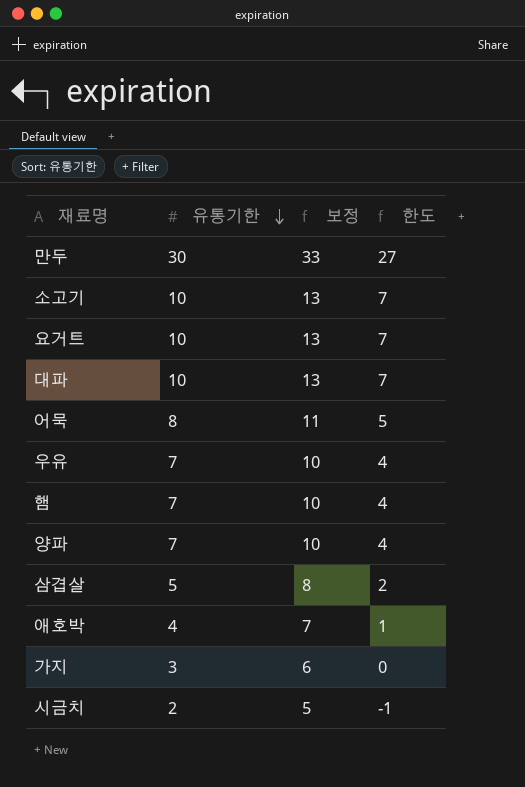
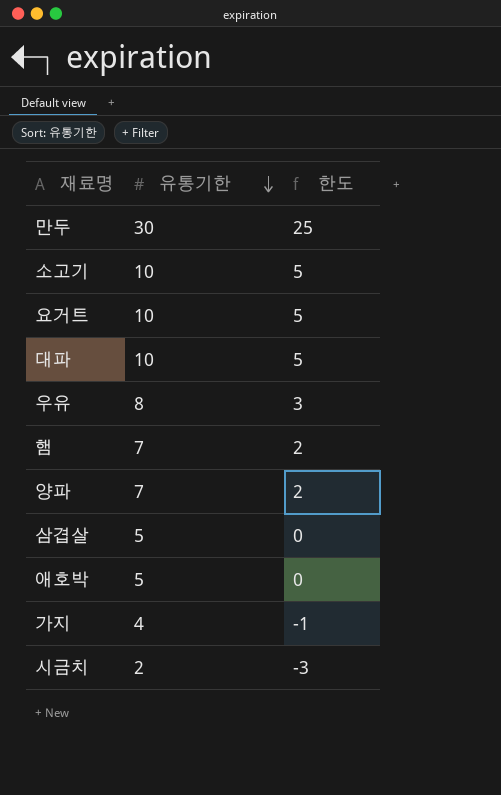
column 보정 | formula: [유통기한] + 3 -> none
column 한도 | formula: [유통기한] - 3 -> [유통기한] - 5
row 어묵: 8 | 11 | 5 -> none
우유 | 유통기한: 7 -> 8
애호박 | 유통기한: 4 -> 5
가지 | 유통기한: 3 -> 4

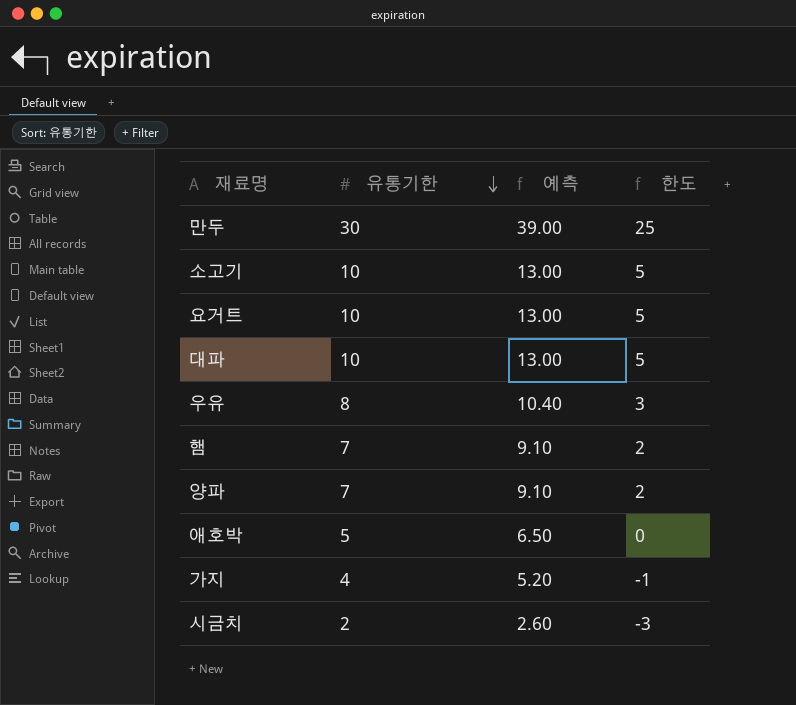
column 예측 | formula: none -> [유통기한] * 1.3
row 삼겹살: 5 | 0 -> none

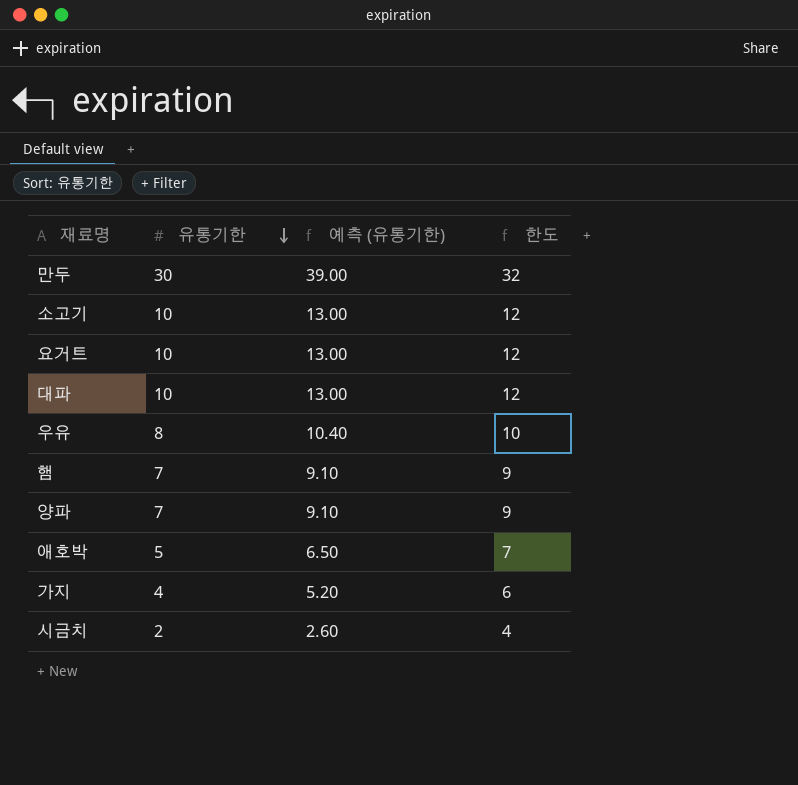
column name: 예측 -> 예측 (유통기한)
column 한도 | formula: [유통기한] - 5 -> [유통기한] + 2

